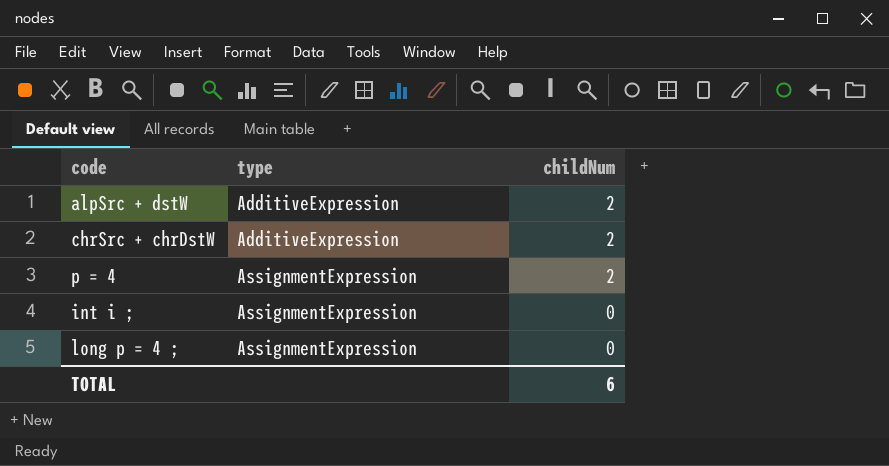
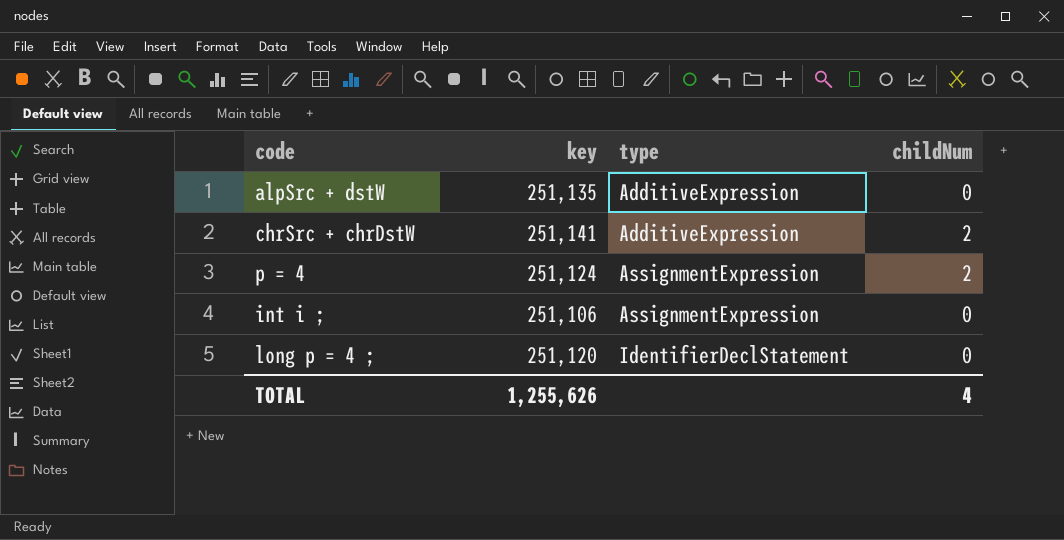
column key | position: none -> 2
alpSrc + dstW | childNum: 2 -> 0
long p = 4 ; | type: AssignmentExpression -> IdentifierDeclStatement
TOTAL | childNum: 6 -> 4

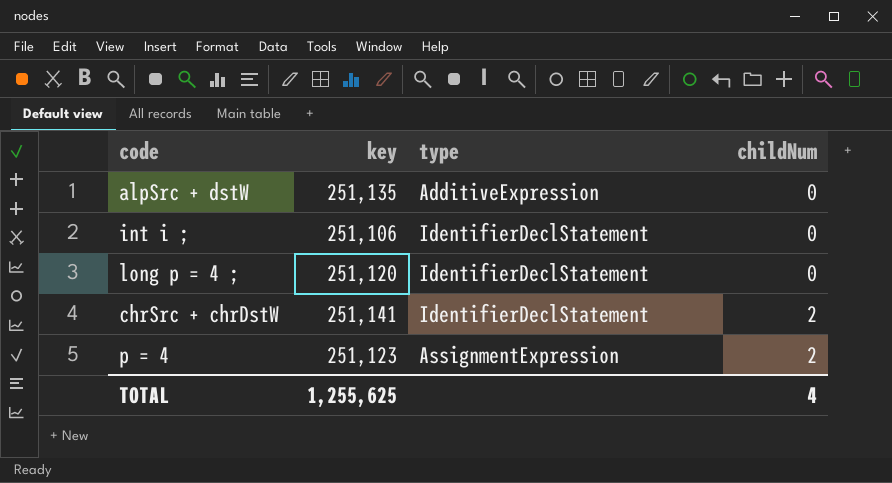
row order: type ascending -> childNum ascending
int i ; | type: AssignmentExpression -> IdentifierDeclStatement
chrSrc + chrDstW | type: AdditiveExpression -> IdentifierDeclStatement
p = 4 | key: 251,124 -> 251,123
TOTAL | key: 1,255,626 -> 1,255,625

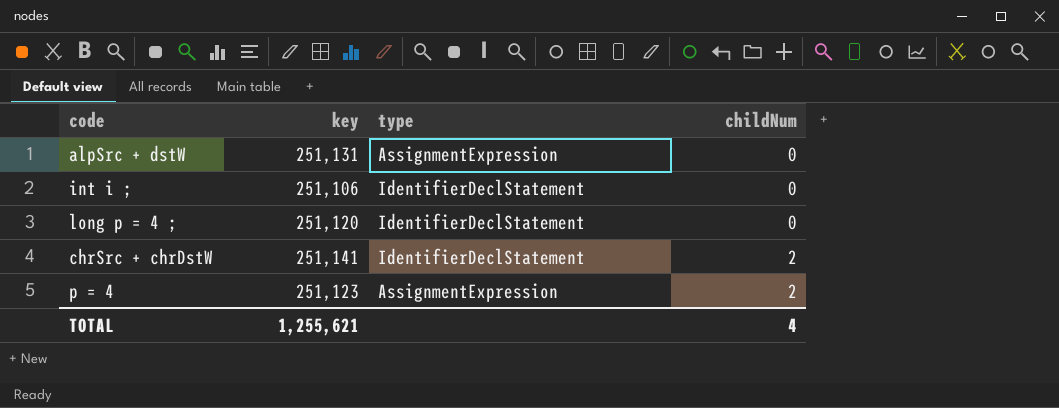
alpSrc + dstW | key: 251,135 -> 251,131
alpSrc + dstW | type: AdditiveExpression -> AssignmentExpression
TOTAL | key: 1,255,625 -> 1,255,621

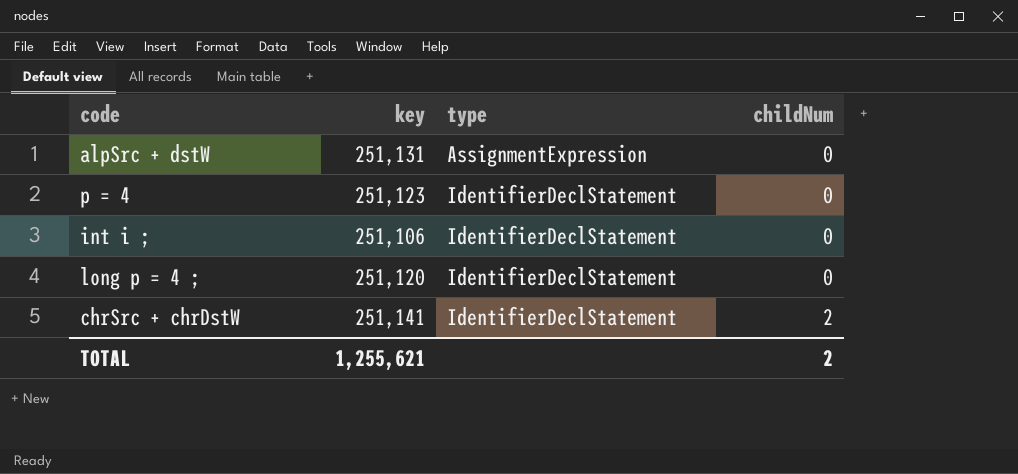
row order: childNum ascending -> type ascending
p = 4 | type: AssignmentExpression -> IdentifierDeclStatement
p = 4 | childNum: 2 -> 0
TOTAL | childNum: 4 -> 2

